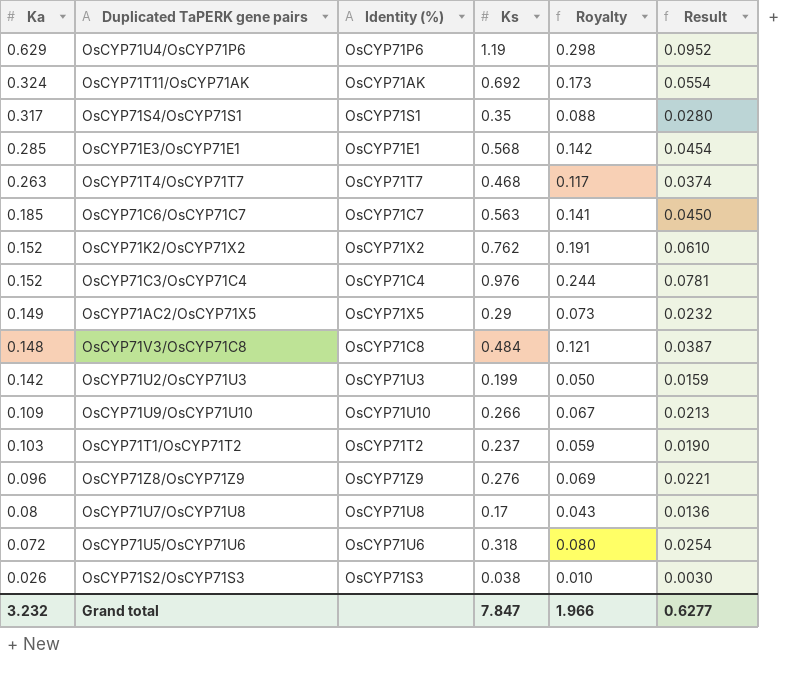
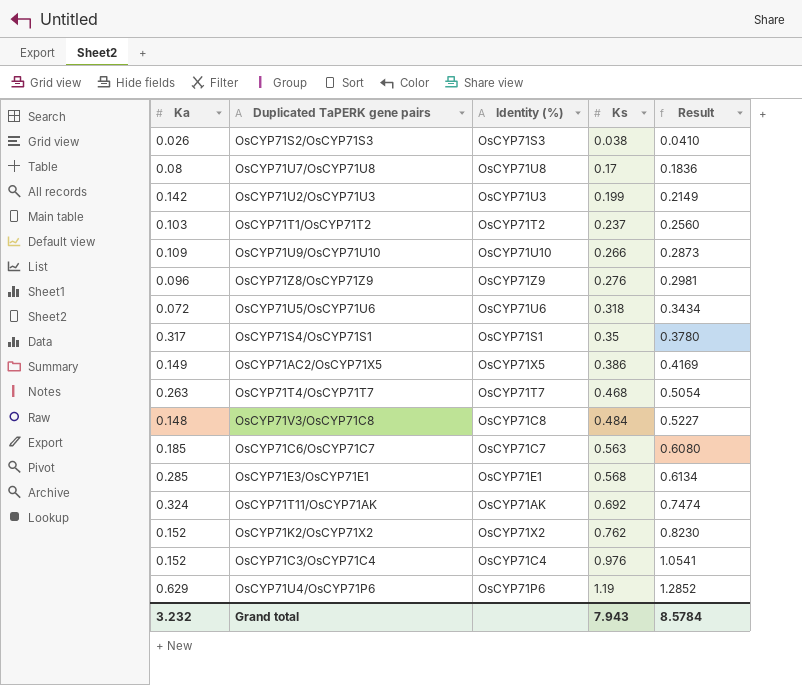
row order: Ka descending -> Ks ascending
column Royalty | formula: [Ks] * 0.25 -> none
column Result | formula: [Ks] * 0.08 -> [Ks] * 1.08
OsCYP71AC2/OsCYP71X5 | Ks: 0.29 -> 0.386
Grand total | Ks: 7.847 -> 7.943
Grand total | Result: 0.6277 -> 8.5784

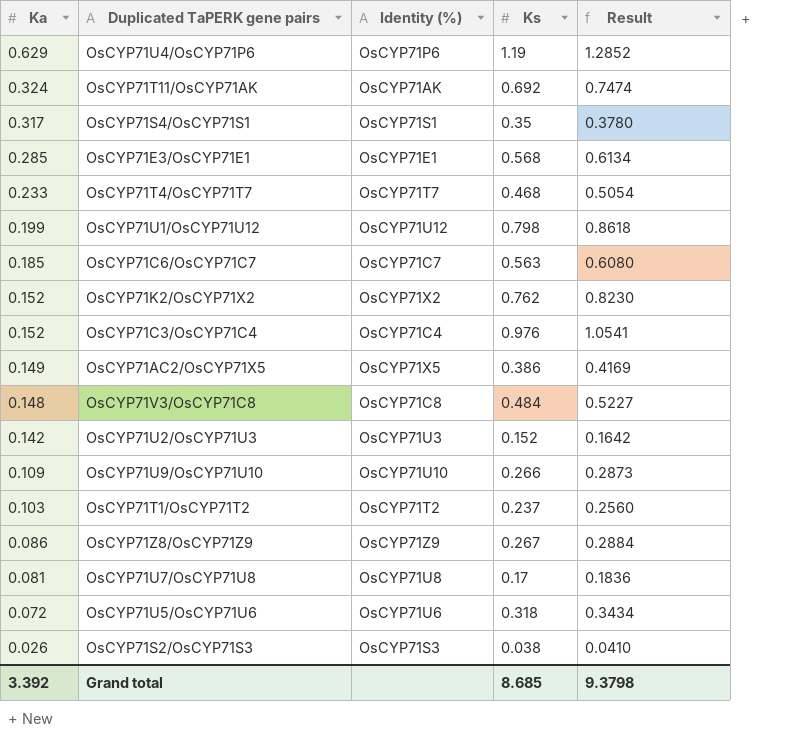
row order: Ks ascending -> Ka descending
OsCYP71T4/OsCYP71T7 | Ka: 0.263 -> 0.233
row OsCYP71U1/OsCYP71U12: none -> 0.199 | OsCYP71U12 | 0.798 | 0.8618
OsCYP71U2/OsCYP71U3 | Ks: 0.199 -> 0.152
OsCYP71U2/OsCYP71U3 | Result: 0.2149 -> 0.1642
OsCYP71Z8/OsCYP71Z9 | Ka: 0.096 -> 0.086
OsCYP71Z8/OsCYP71Z9 | Ks: 0.276 -> 0.267
OsCYP71Z8/OsCYP71Z9 | Result: 0.2981 -> 0.2884
OsCYP71U7/OsCYP71U8 | Ka: 0.08 -> 0.081
Grand total | Ka: 3.232 -> 3.392
Grand total | Ks: 7.943 -> 8.685
Grand total | Result: 8.5784 -> 9.3798

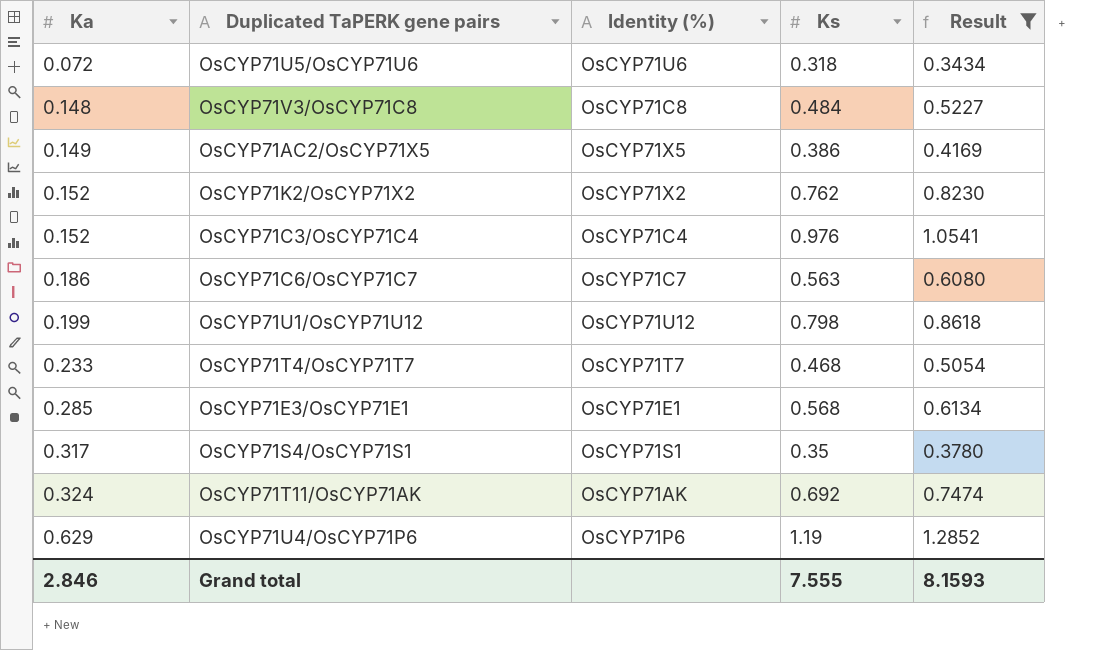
filter: none -> Result >= 0.3434
row order: Ka descending -> Ka ascending
OsCYP71C6/OsCYP71C7 | Ka: 0.185 -> 0.186
Grand total | Ka: 3.392 -> 2.846
Grand total | Ks: 8.685 -> 7.555
Grand total | Result: 9.3798 -> 8.1593

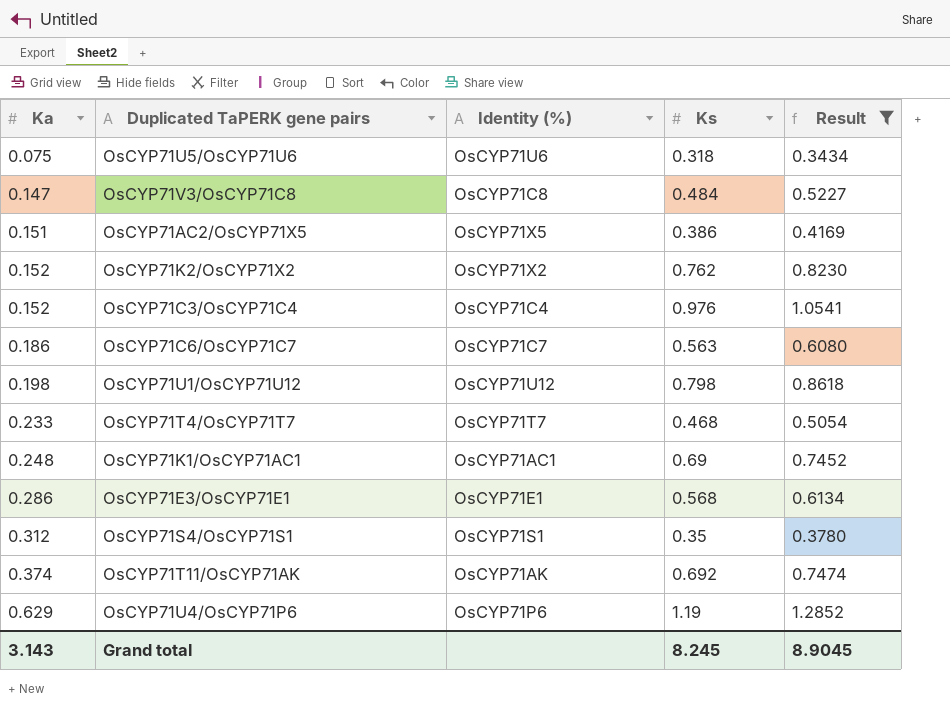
OsCYP71U5/OsCYP71U6 | Ka: 0.072 -> 0.075
OsCYP71V3/OsCYP71C8 | Ka: 0.148 -> 0.147
OsCYP71AC2/OsCYP71X5 | Ka: 0.149 -> 0.151
OsCYP71U1/OsCYP71U12 | Ka: 0.199 -> 0.198
row OsCYP71K1/OsCYP71AC1: none -> 0.248 | OsCYP71AC1 | 0.69 | 0.7452
OsCYP71E3/OsCYP71E1 | Ka: 0.285 -> 0.286
OsCYP71S4/OsCYP71S1 | Ka: 0.317 -> 0.312
OsCYP71T11/OsCYP71AK | Ka: 0.324 -> 0.374
Grand total | Ka: 2.846 -> 3.143
Grand total | Ks: 7.555 -> 8.245
Grand total | Result: 8.1593 -> 8.9045

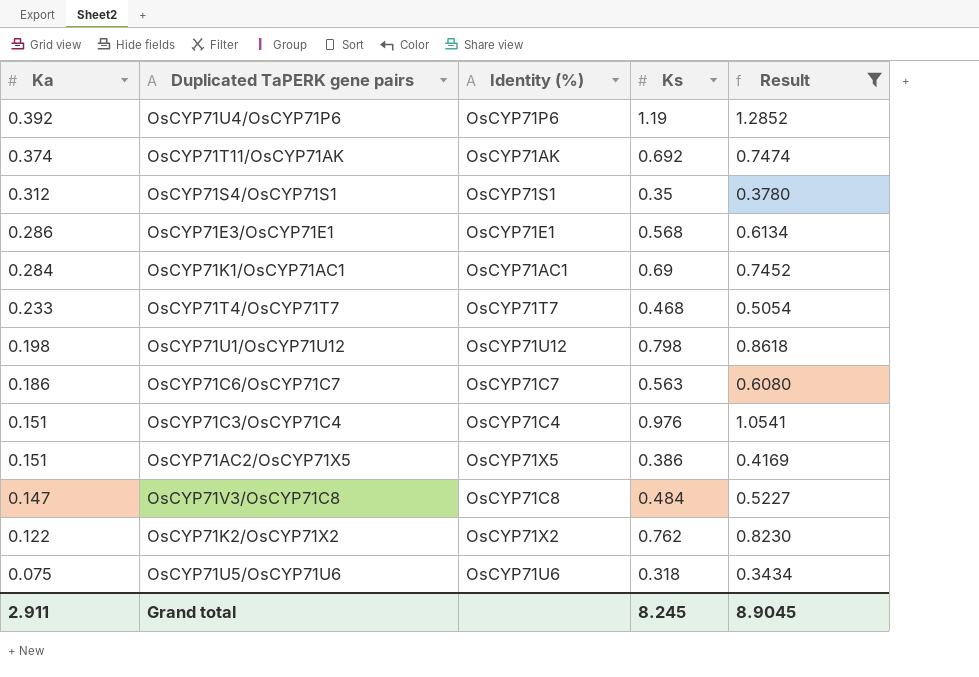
row order: Ka ascending -> Ka descending
OsCYP71U4/OsCYP71P6 | Ka: 0.629 -> 0.392
OsCYP71K1/OsCYP71AC1 | Ka: 0.248 -> 0.284
OsCYP71C3/OsCYP71C4 | Ka: 0.152 -> 0.151
OsCYP71K2/OsCYP71X2 | Ka: 0.152 -> 0.122
Grand total | Ka: 3.143 -> 2.911

